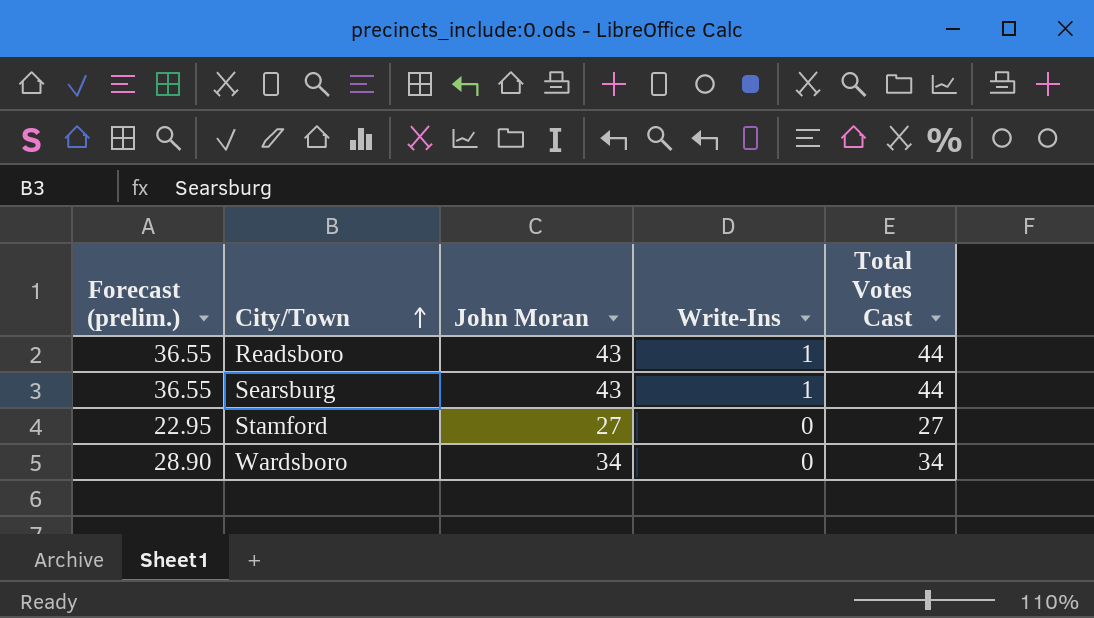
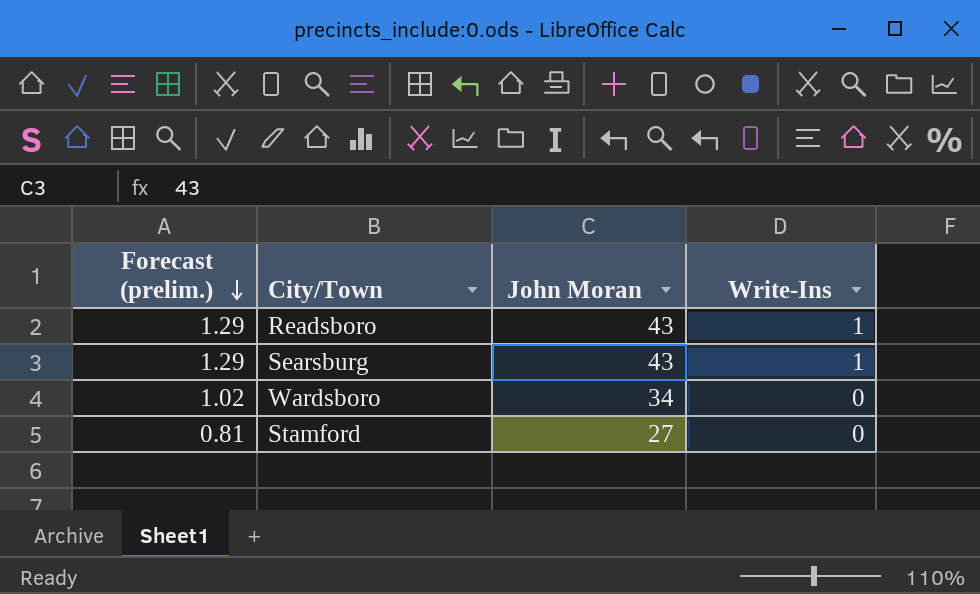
row order: City/Town ascending -> Forecast (prelim.) descending
column Total Votes Cast | formula: [John Moran] + [Write-Ins] -> none
column Forecast (prelim.) | formula: [John Moran] * 0.85 -> [John Moran] * 0.03

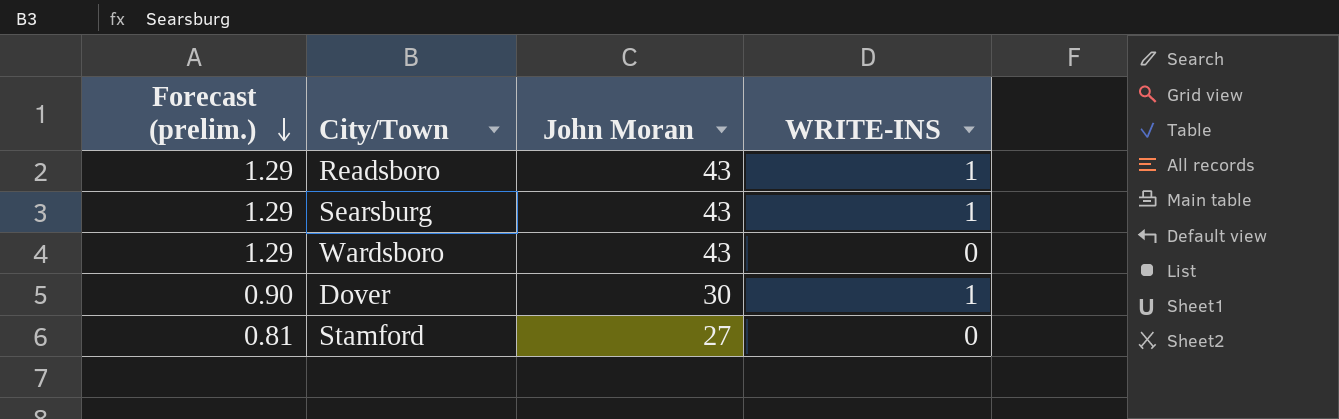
column name: Write-Ins -> WRITE-INS
Wardsboro | Forecast (prelim.): 1.02 -> 1.29
Wardsboro | John Moran: 34 -> 43
row Dover: none -> 0.90 | 30 | 1

